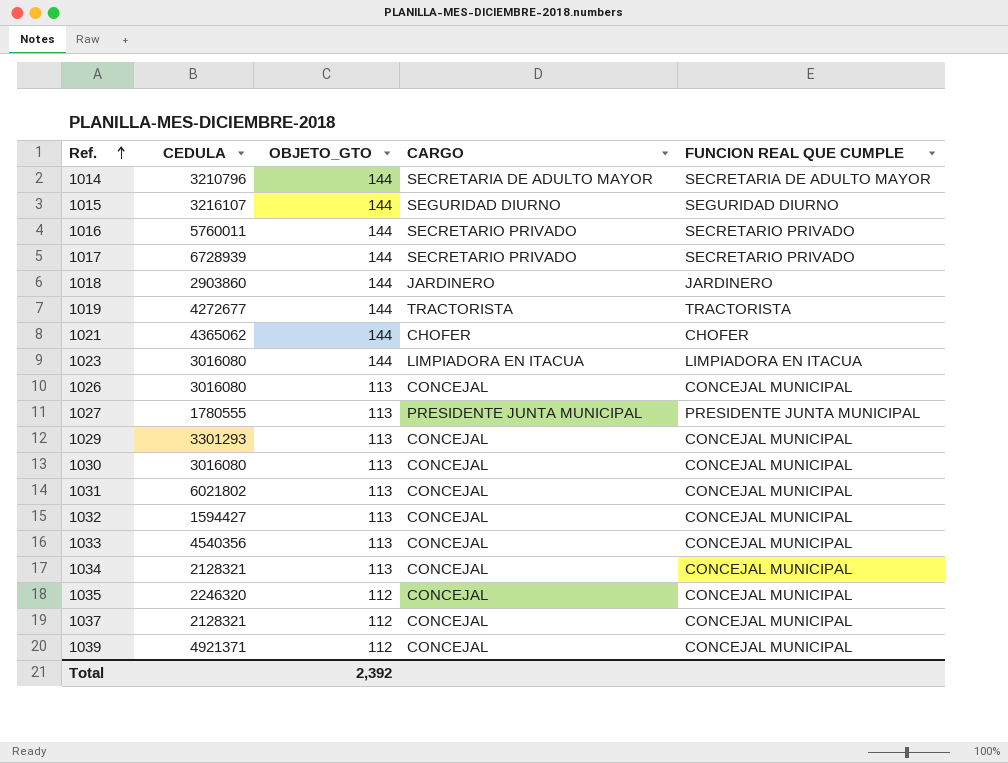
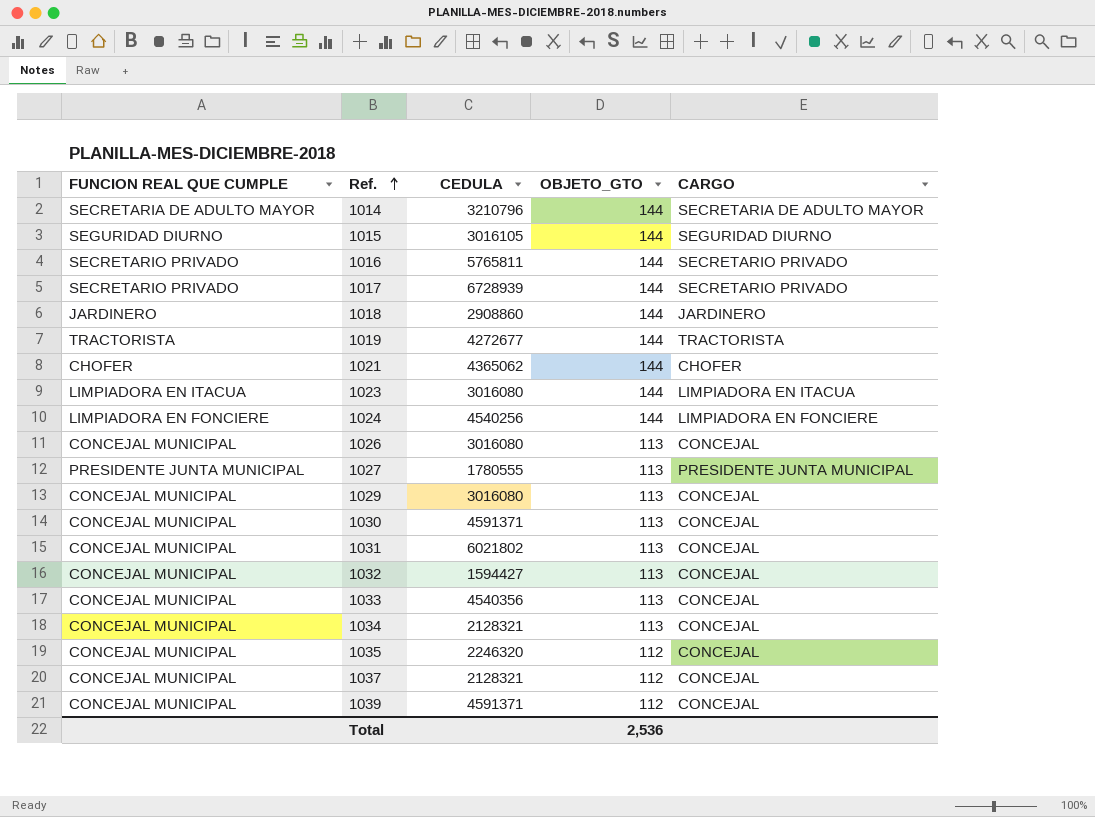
column FUNCION REAL QUE CUMPLE | position: 5 -> 1
1015 | CEDULA: 3216107 -> 3016105
1016 | CEDULA: 5760011 -> 5765811
1018 | CEDULA: 2903860 -> 2908860
row 1024: none -> LIMPIADORA EN FONCIERE | 4540256 | 144 | LIMPIADORA EN FONCIERE
1029 | CEDULA: 3301293 -> 3016080
1030 | CEDULA: 3016080 -> 4591371
1039 | CEDULA: 4921371 -> 4591371
Total | OBJETO_GTO: 2,392 -> 2,536

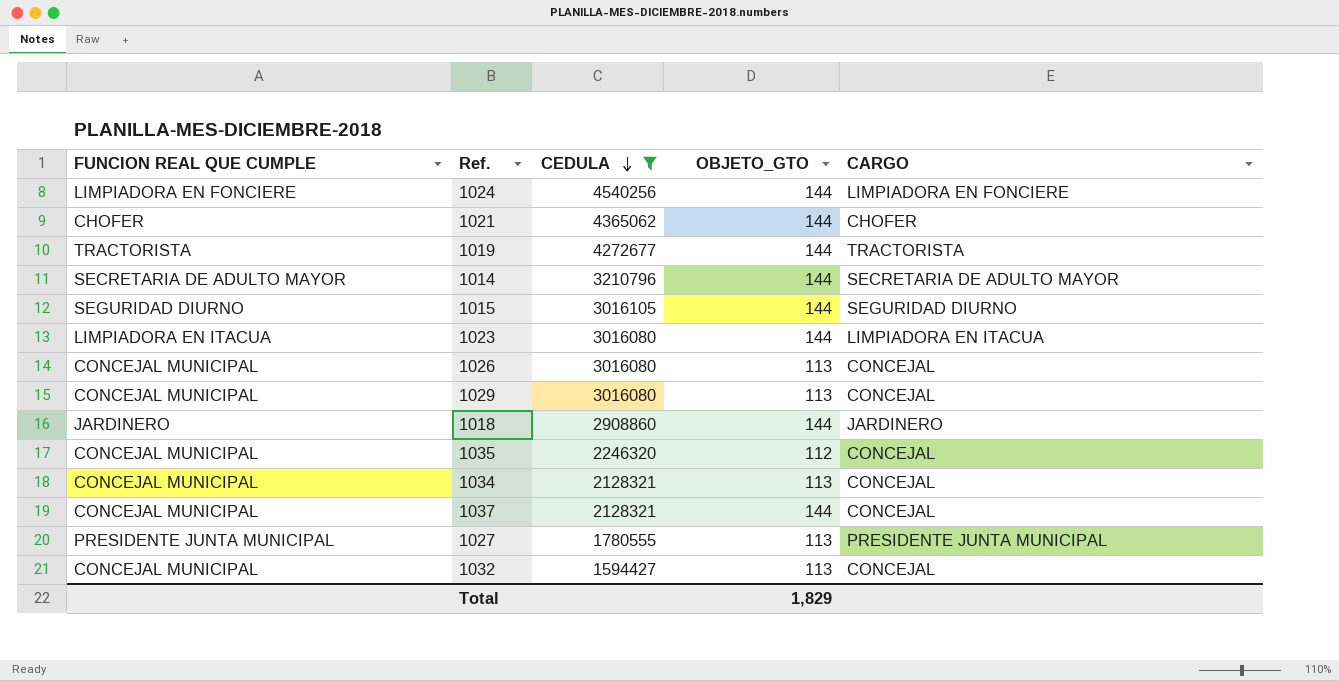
filter: none -> CEDULA <= 4540256
row order: Ref. ascending -> CEDULA descending
1037 | OBJETO_GTO: 112 -> 144
Total | OBJETO_GTO: 2,536 -> 1,829

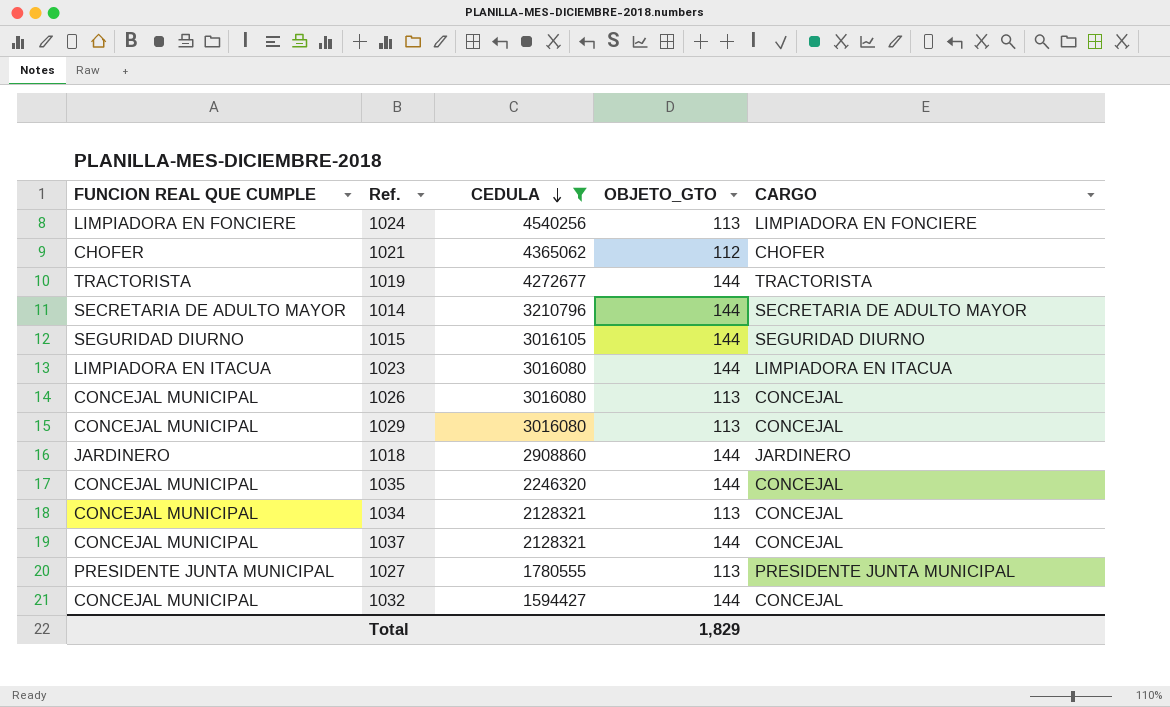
1024 | OBJETO_GTO: 144 -> 113
1021 | OBJETO_GTO: 144 -> 112
1035 | OBJETO_GTO: 112 -> 144
1032 | OBJETO_GTO: 113 -> 144

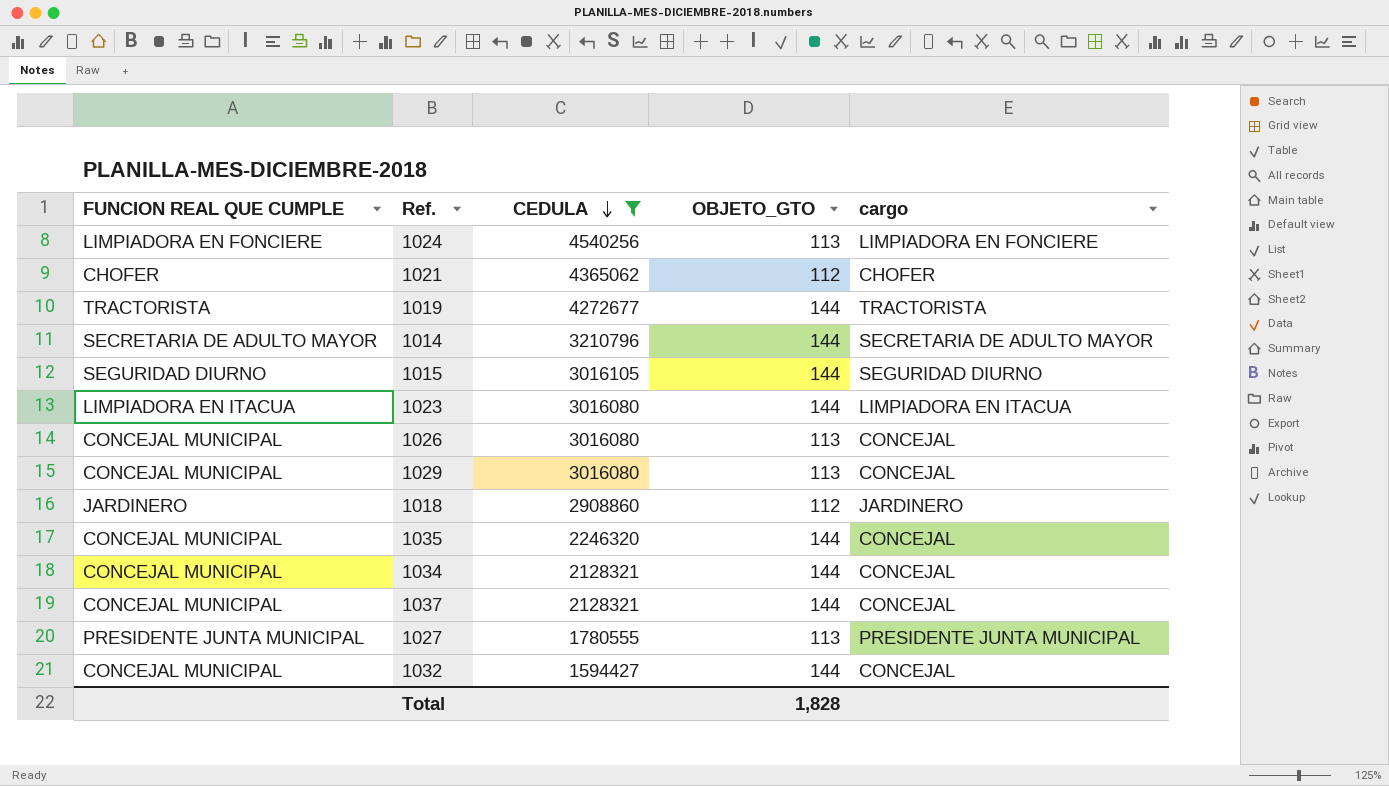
column name: CARGO -> cargo
1018 | OBJETO_GTO: 144 -> 112
1034 | OBJETO_GTO: 113 -> 144
Total | OBJETO_GTO: 1,829 -> 1,828

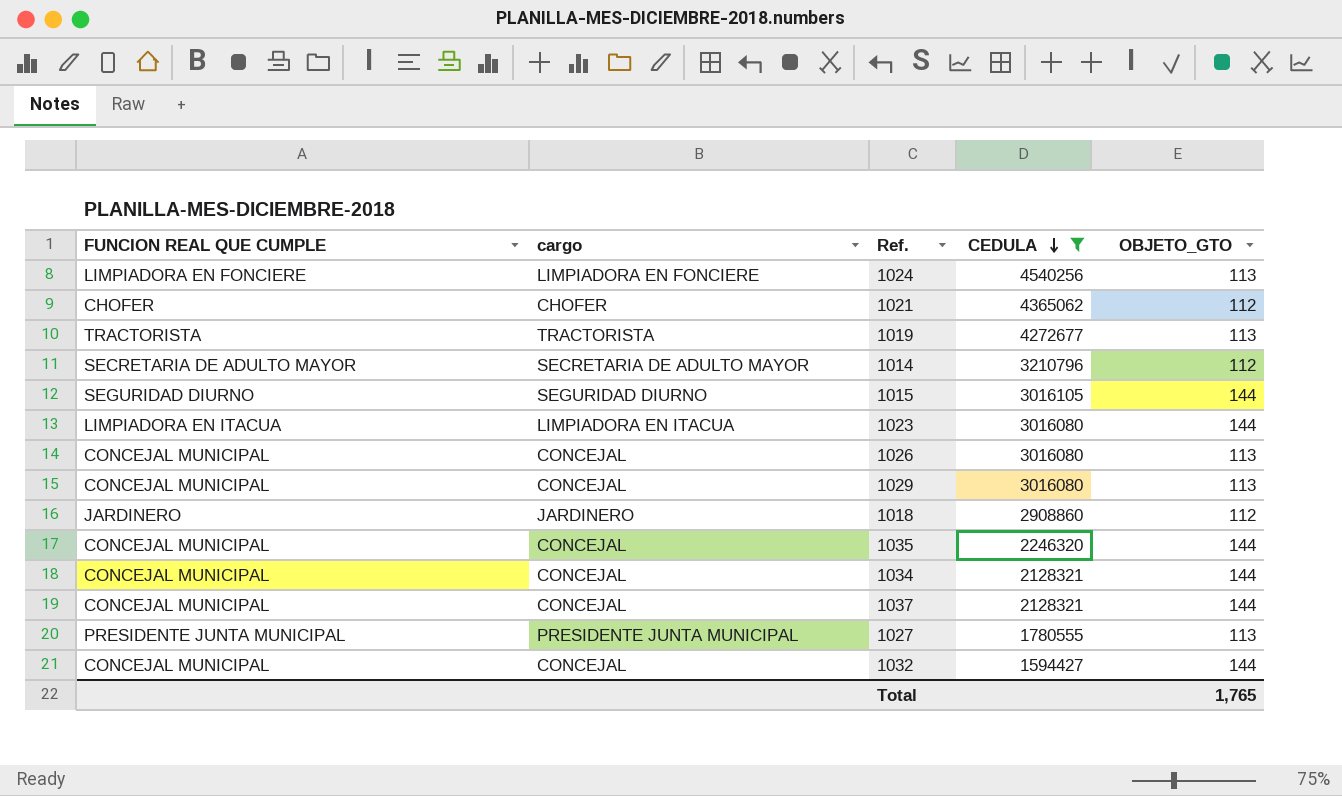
column cargo | position: 5 -> 2
1019 | OBJETO_GTO: 144 -> 113
1014 | OBJETO_GTO: 144 -> 112
Total | OBJETO_GTO: 1,828 -> 1,765

